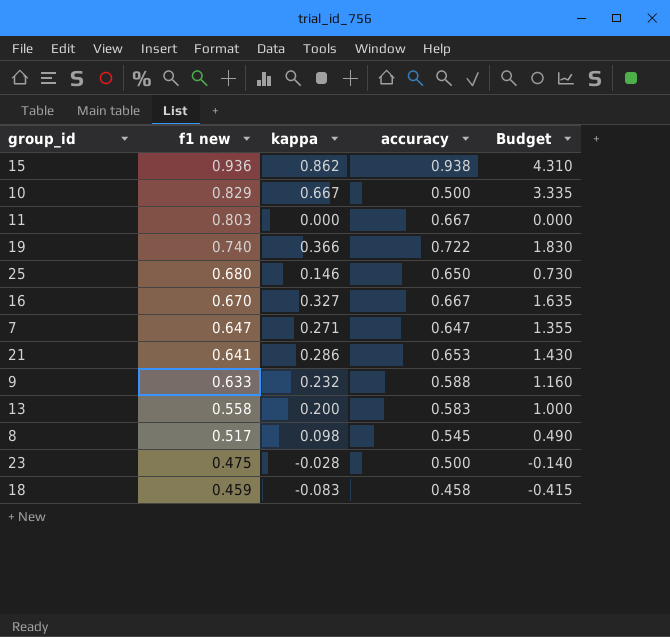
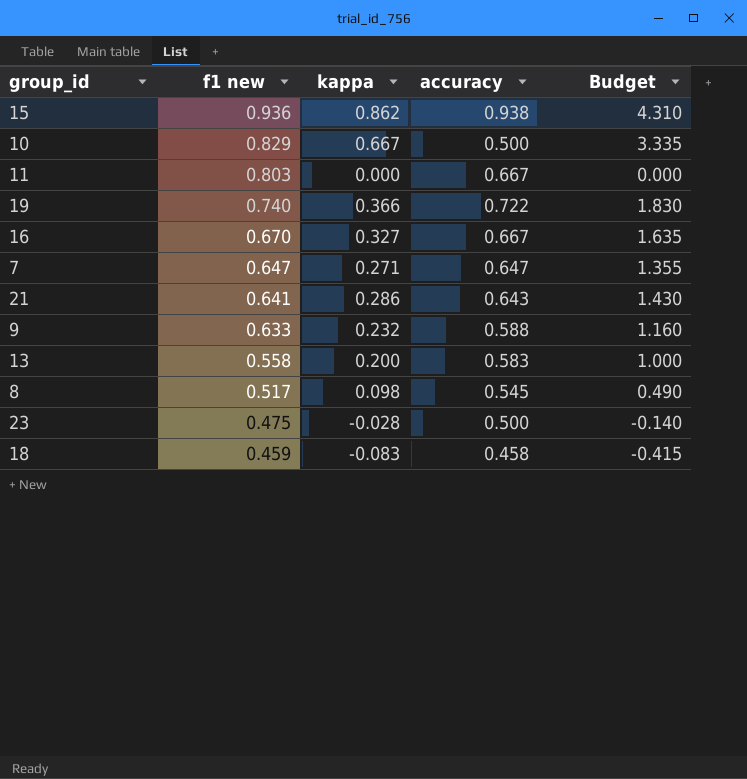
row 25: 0.680 | 0.146 | 0.650 | 0.730 -> none
21 | accuracy: 0.653 -> 0.643

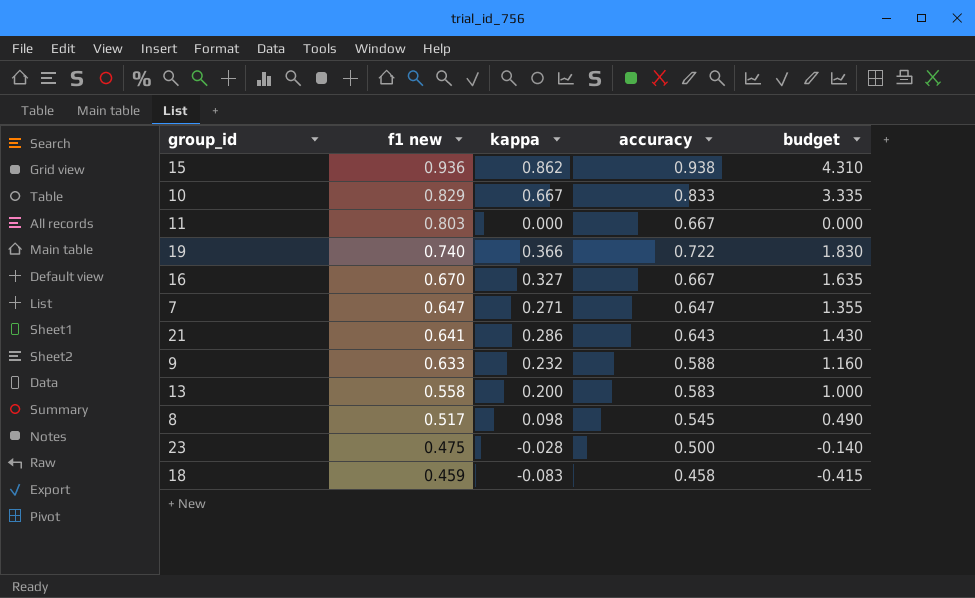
column name: Budget -> budget
10 | accuracy: 0.500 -> 0.833

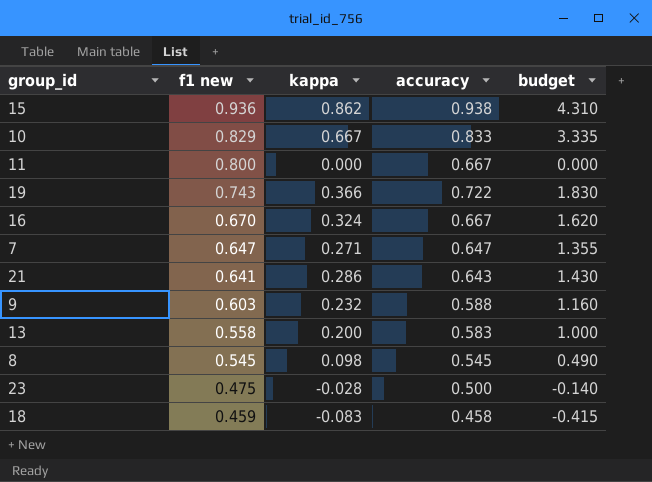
11 | f1 new: 0.803 -> 0.800
19 | f1 new: 0.740 -> 0.743
16 | kappa: 0.327 -> 0.324
16 | budget: 1.635 -> 1.620
9 | f1 new: 0.633 -> 0.603
8 | f1 new: 0.517 -> 0.545

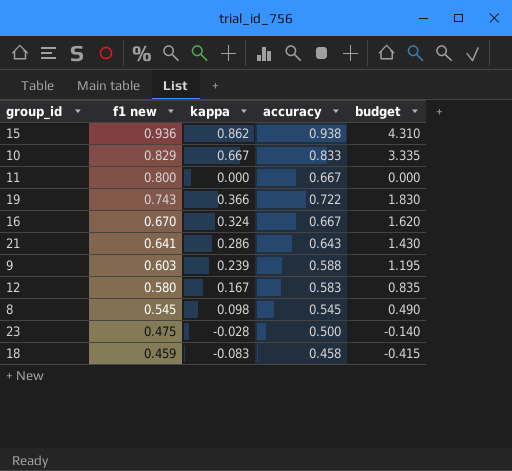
row 7: 0.647 | 0.271 | 0.647 | 1.355 -> none
row 13: 0.558 | 0.200 | 0.583 | 1.000 -> none
9 | kappa: 0.232 -> 0.239
9 | budget: 1.160 -> 1.195
row 12: none -> 0.580 | 0.167 | 0.583 | 0.835

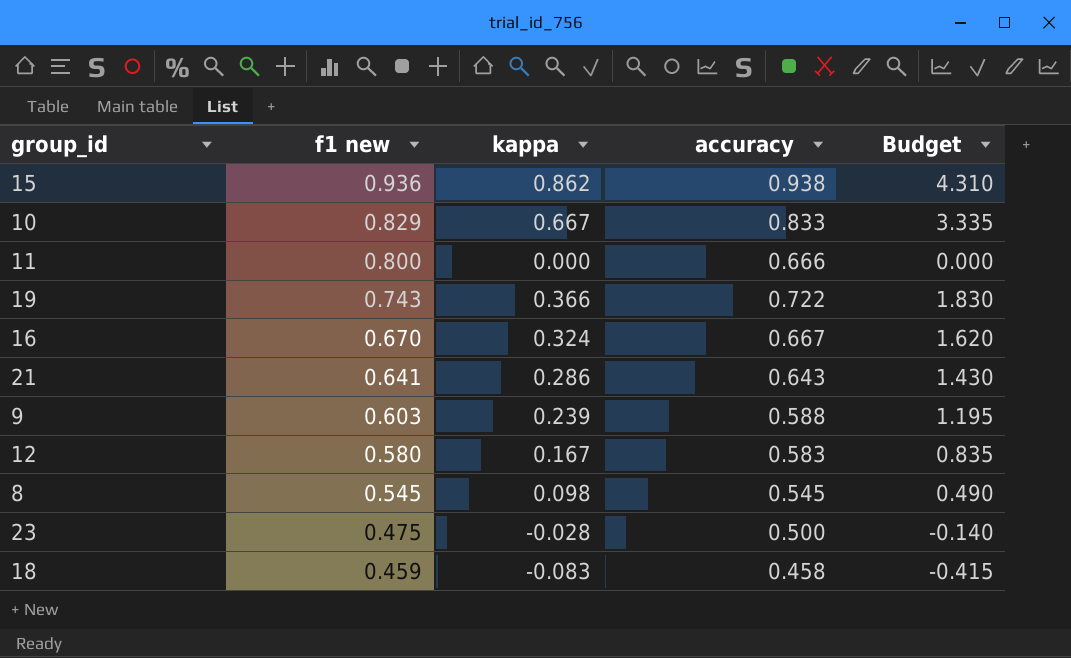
column name: budget -> Budget
11 | accuracy: 0.667 -> 0.666

